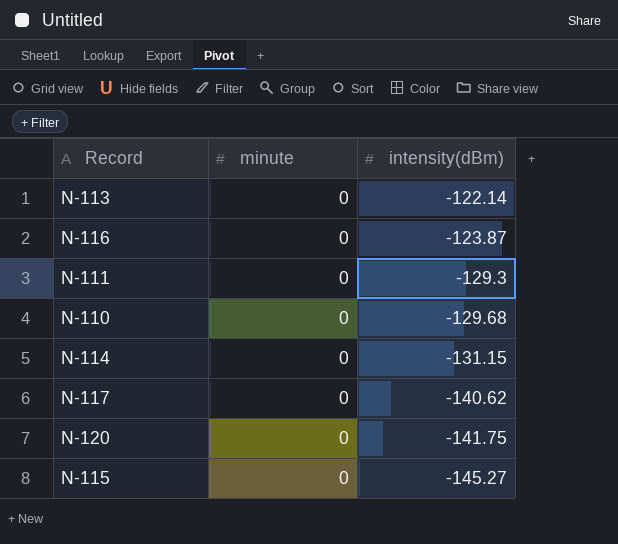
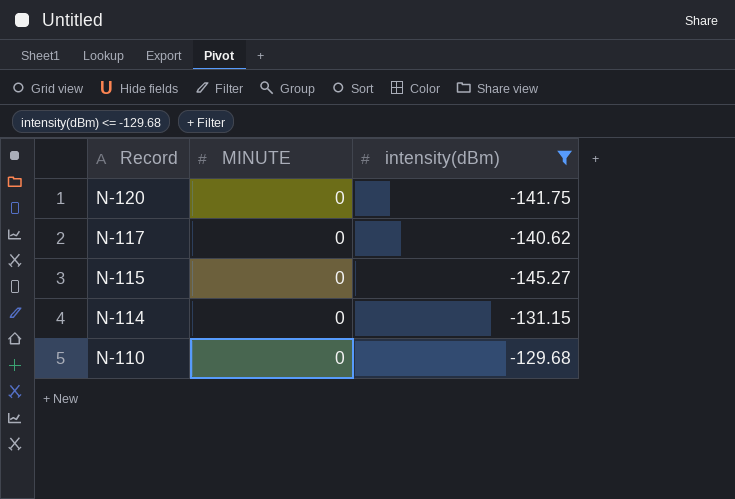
filter: none -> intensity(dBm) <= -129.68
row order: intensity(dBm) descending -> Record descending
column name: minute -> MINUTE

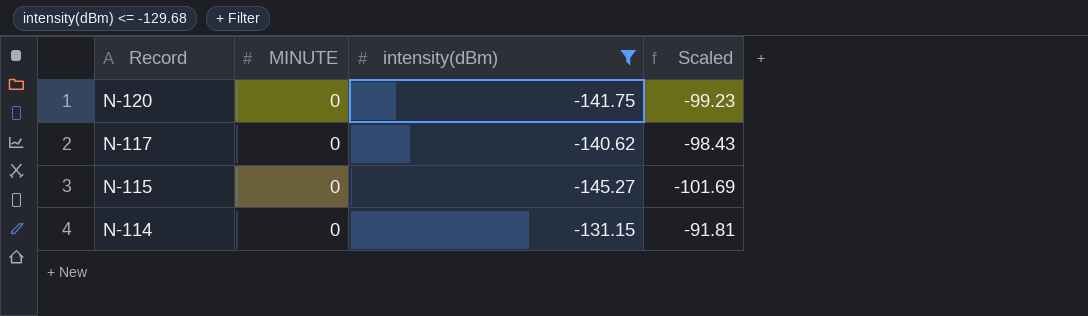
column Scaled | formula: none -> [intensity(dBm)] * 0.7
row N-110: 0 | -129.68 -> none

